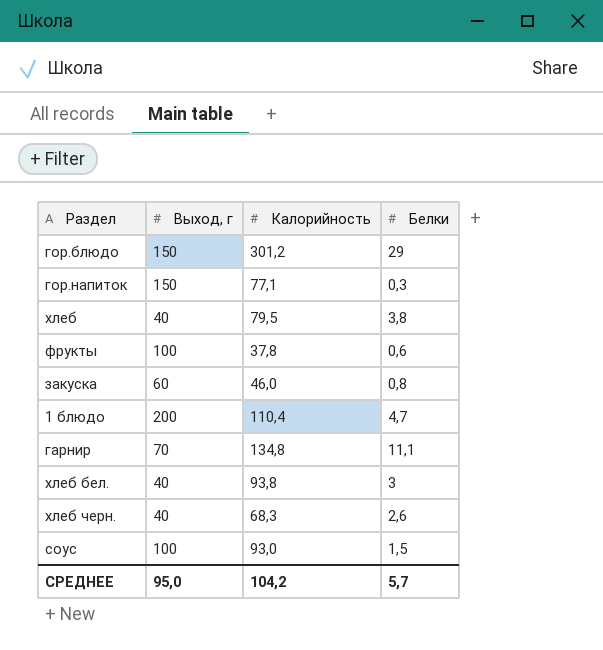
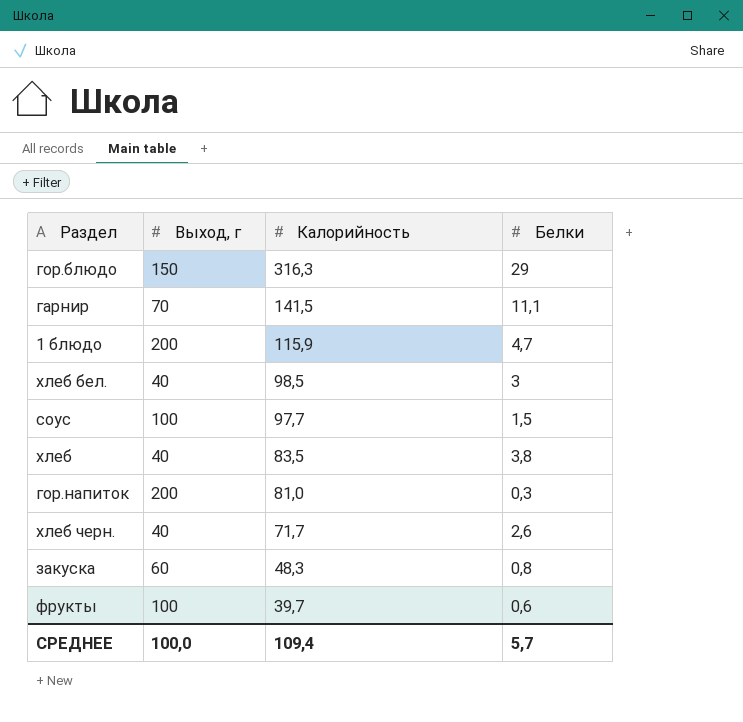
row order: none -> Калорийность descending
гор.блюдо | Калорийность: 301,2 -> 316,3
гарнир | Калорийность: 134,8 -> 141,5
1 блюдо | Калорийность: 110,4 -> 115,9
хлеб бел. | Калорийность: 93,8 -> 98,5
соус | Калорийность: 93,0 -> 97,7
хлеб | Калорийность: 79,5 -> 83,5
гор.напиток | Выход, г: 150 -> 200
гор.напиток | Калорийность: 77,1 -> 81,0
хлеб черн. | Калорийность: 68,3 -> 71,7
закуска | Калорийность: 46,0 -> 48,3
фрукты | Калорийность: 37,8 -> 39,7
СРЕДНЕЕ | Выход, г: 95,0 -> 100,0
СРЕДНЕЕ | Калорийность: 104,2 -> 109,4

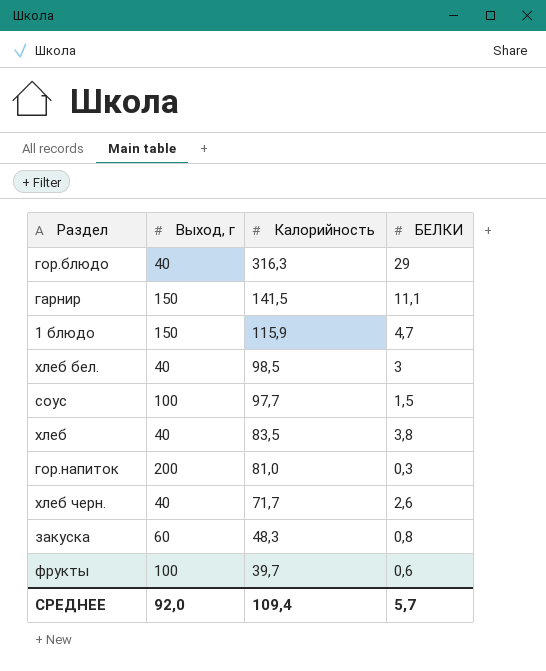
column name: Белки -> БЕЛКИ
гор.блюдо | Выход, г: 150 -> 40
гарнир | Выход, г: 70 -> 150
1 блюдо | Выход, г: 200 -> 150
СРЕДНЕЕ | Выход, г: 100,0 -> 92,0

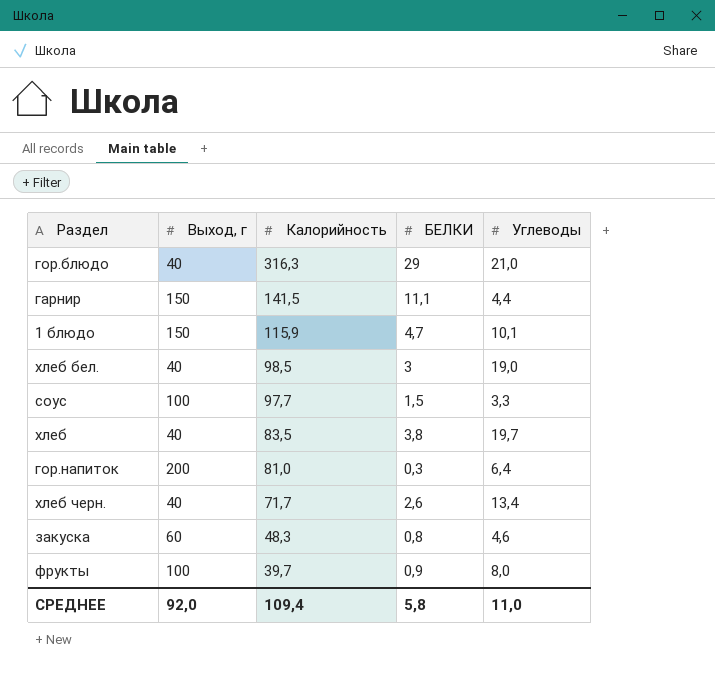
column Углеводы | position: none -> 5
фрукты | БЕЛКИ: 0,6 -> 0,9
СРЕДНЕЕ | БЕЛКИ: 5,7 -> 5,8

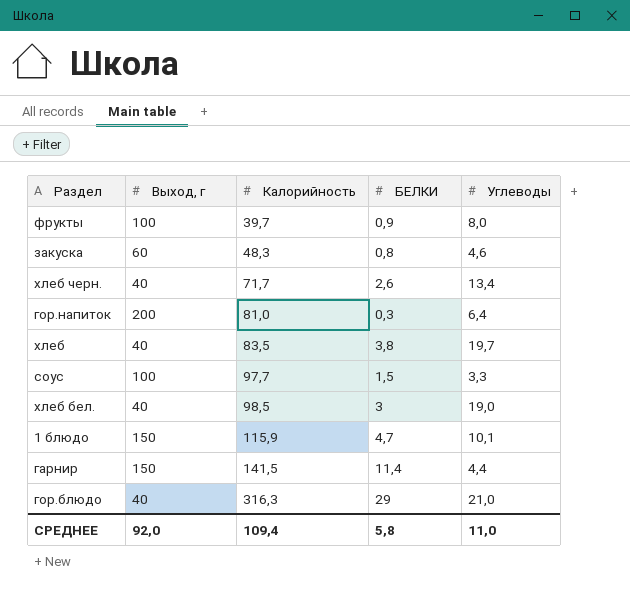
row order: Калорийность descending -> Калорийность ascending
гарнир | БЕЛКИ: 11,1 -> 11,4

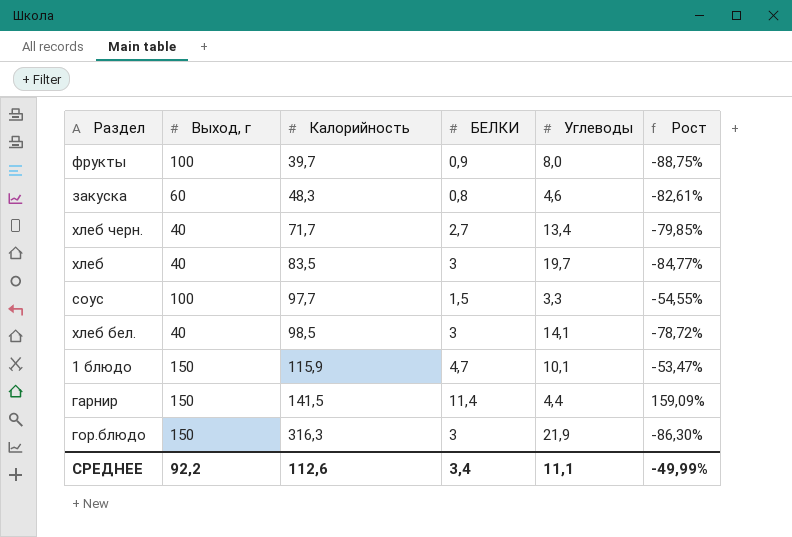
column Рост | formula: none -> ([БЕЛКИ] - [Углеводы]) / [Углеводы]
row гор.напиток: 200 | 81,0 | 0,3 | 6,4 -> none
хлеб черн. | БЕЛКИ: 2,6 -> 2,7
хлеб | БЕЛКИ: 3,8 -> 3
хлеб бел. | Углеводы: 19,0 -> 14,1
гор.блюдо | Выход, г: 40 -> 150
гор.блюдо | БЕЛКИ: 29 -> 3
гор.блюдо | Углеводы: 21,0 -> 21,9
СРЕДНЕЕ | Выход, г: 92,0 -> 92,2
СРЕДНЕЕ | Калорийность: 109,4 -> 112,6
СРЕДНЕЕ | БЕЛКИ: 5,8 -> 3,4
СРЕДНЕЕ | Углеводы: 11,0 -> 11,1

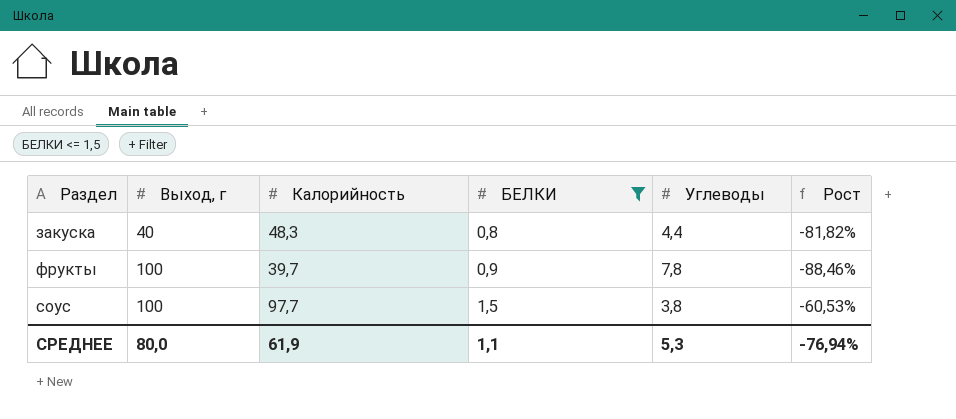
filter: none -> БЕЛКИ <= 1,5
row order: Калорийность ascending -> Выход, г ascending
закуска | Выход, г: 60 -> 40
закуска | Углеводы: 4,6 -> 4,4
закуска | Рост: -82,61% -> -81,82%
фрукты | Углеводы: 8,0 -> 7,8
фрукты | Рост: -88,75% -> -88,46%
соус | Углеводы: 3,3 -> 3,8
соус | Рост: -54,55% -> -60,53%
СРЕДНЕЕ | Выход, г: 92,2 -> 80,0
СРЕДНЕЕ | Калорийность: 112,6 -> 61,9
СРЕДНЕЕ | БЕЛКИ: 3,4 -> 1,1
СРЕДНЕЕ | Углеводы: 11,1 -> 5,3
СРЕДНЕЕ | Рост: -49,99% -> -76,94%

